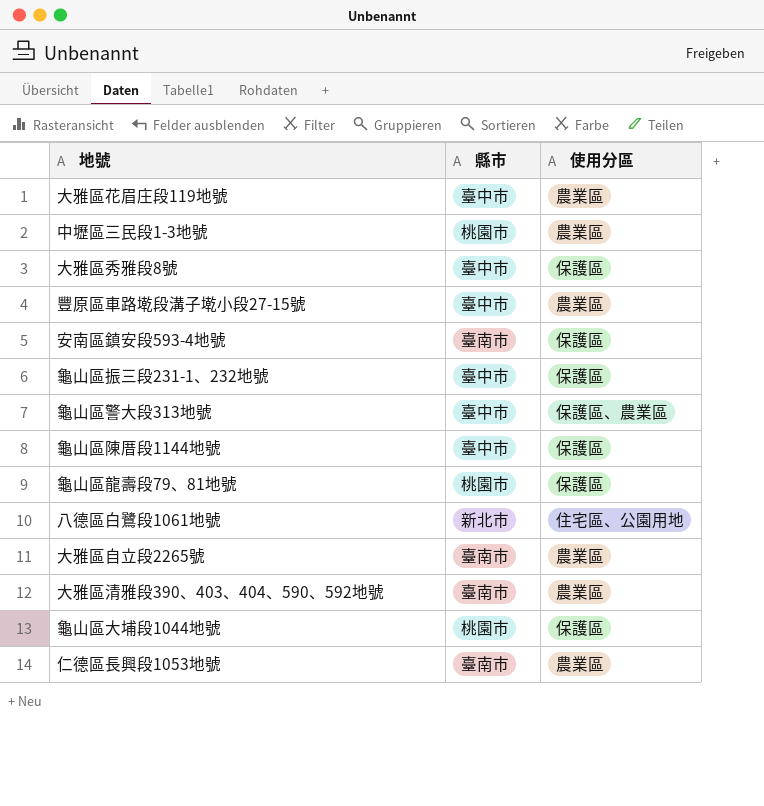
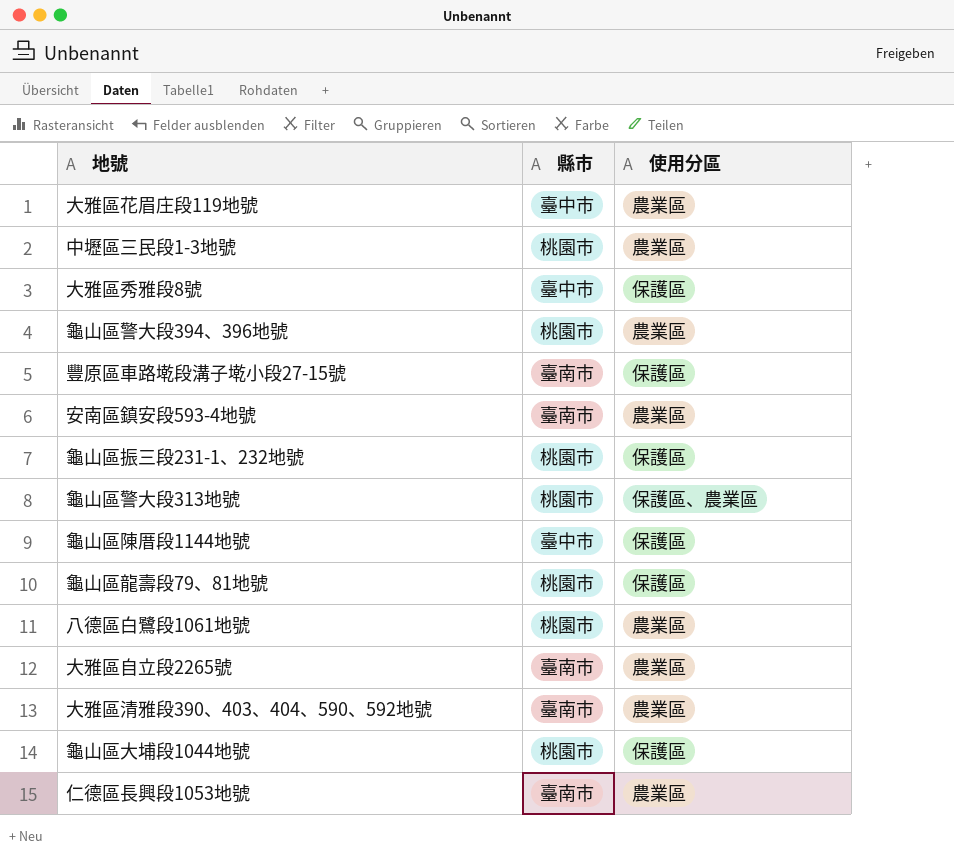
row 龜山區警大段394、396地號: none -> 桃園市 | 農業區
豐原區車路墘段溝子墘小段27-15號 | 縣市: 臺中市 -> 臺南市
豐原區車路墘段溝子墘小段27-15號 | 使用分區: 農業區 -> 保護區
安南區鎮安段593-4地號 | 使用分區: 保護區 -> 農業區
龜山區振三段231-1、232地號 | 縣市: 臺中市 -> 桃園市
龜山區警大段313地號 | 縣市: 臺中市 -> 桃園市
八德區白鷺段1061地號 | 縣市: 新北市 -> 桃園市
八德區白鷺段1061地號 | 使用分區: 住宅區、公園用地 -> 農業區

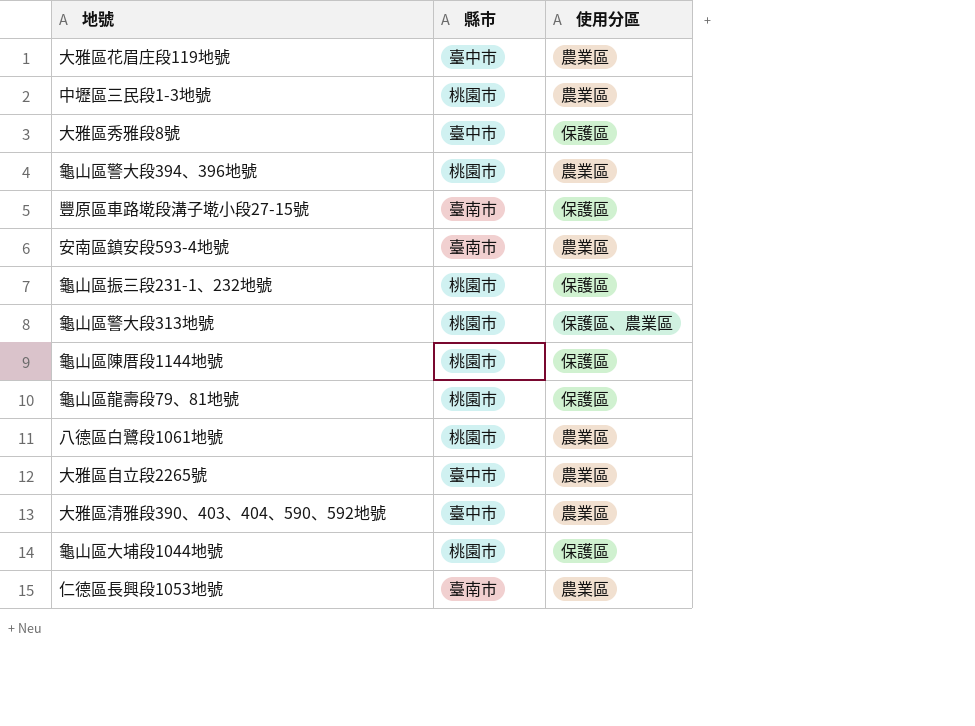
龜山區陳厝段1144地號 | 縣市: 臺中市 -> 桃園市
大雅區自立段2265號 | 縣市: 臺南市 -> 臺中市
大雅區清雅段390、403、404、590、592地號 | 縣市: 臺南市 -> 臺中市

